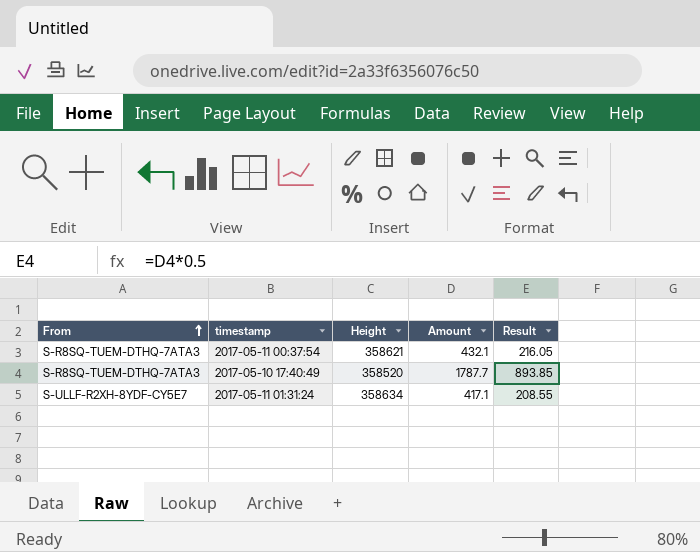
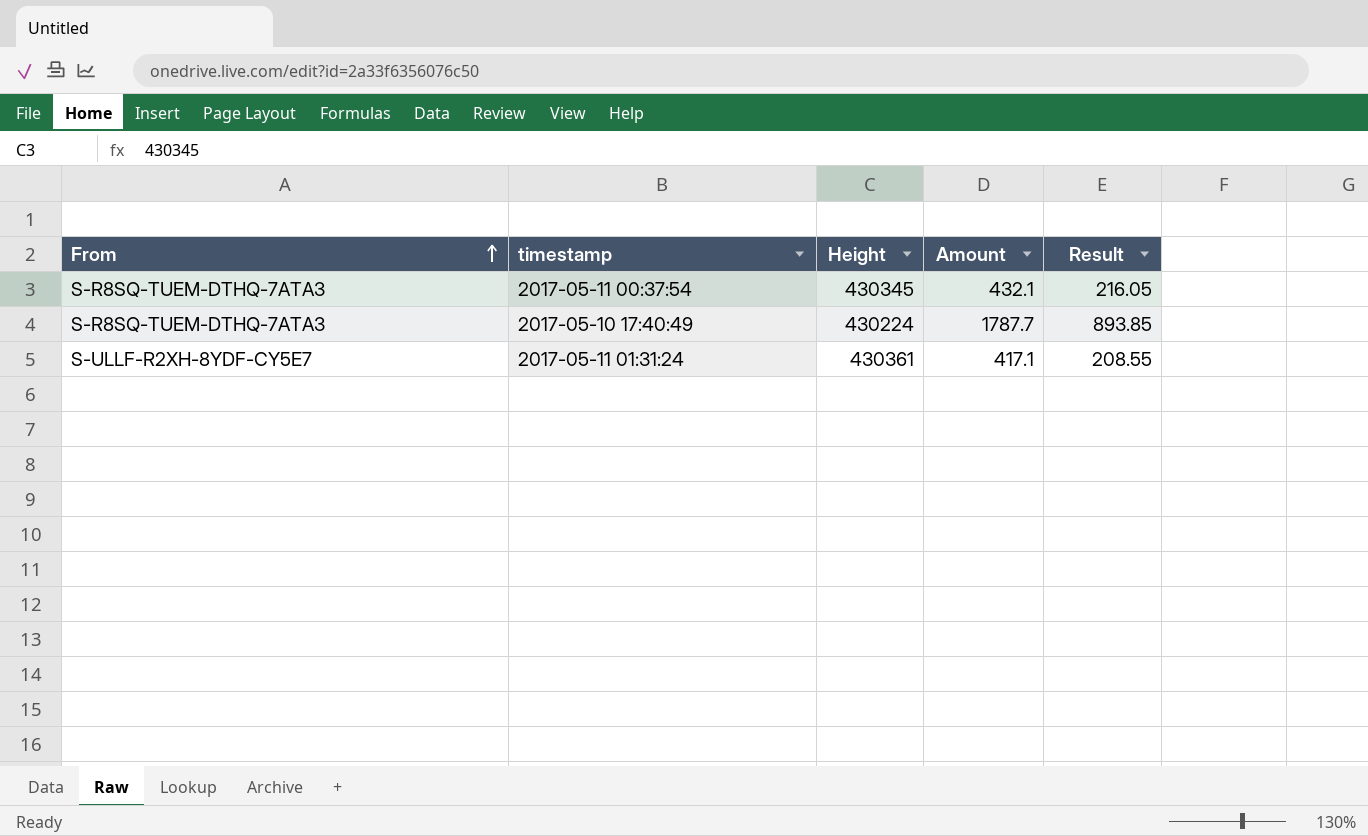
2017-05-11 00:37:54 | Height: 358621 -> 430345
2017-05-10 17:40:49 | Height: 358520 -> 430224
2017-05-11 01:31:24 | Height: 358634 -> 430361

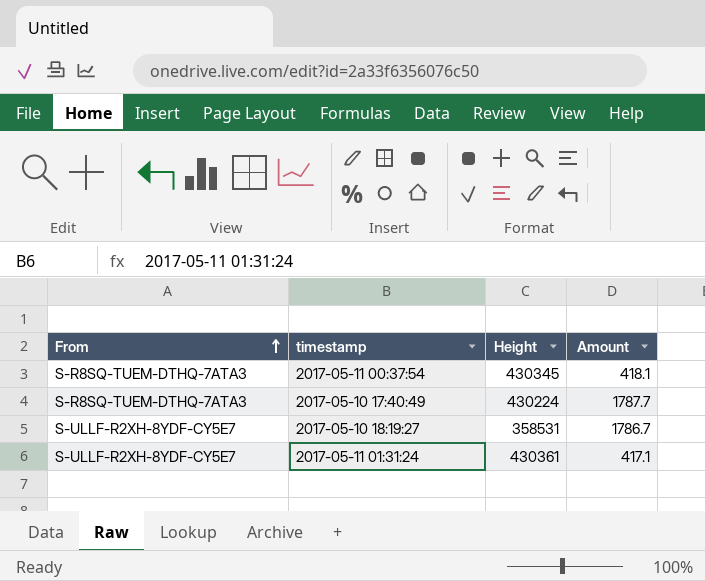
column Result | formula: [Amount] * 0.5 -> none
2017-05-11 00:37:54 | Amount: 432.1 -> 418.1
row 2017-05-10 18:19:27: none -> S-ULLF-R2XH-8YDF-CY5E7 | 358531 | 1786.7

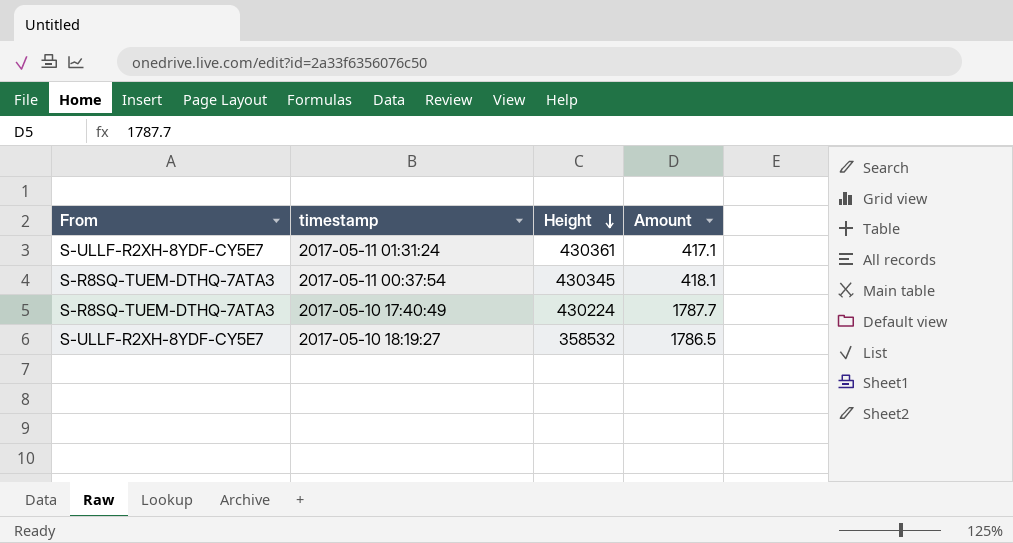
row order: From ascending -> Height descending
2017-05-10 18:19:27 | Height: 358531 -> 358532
2017-05-10 18:19:27 | Amount: 1786.7 -> 1786.5

